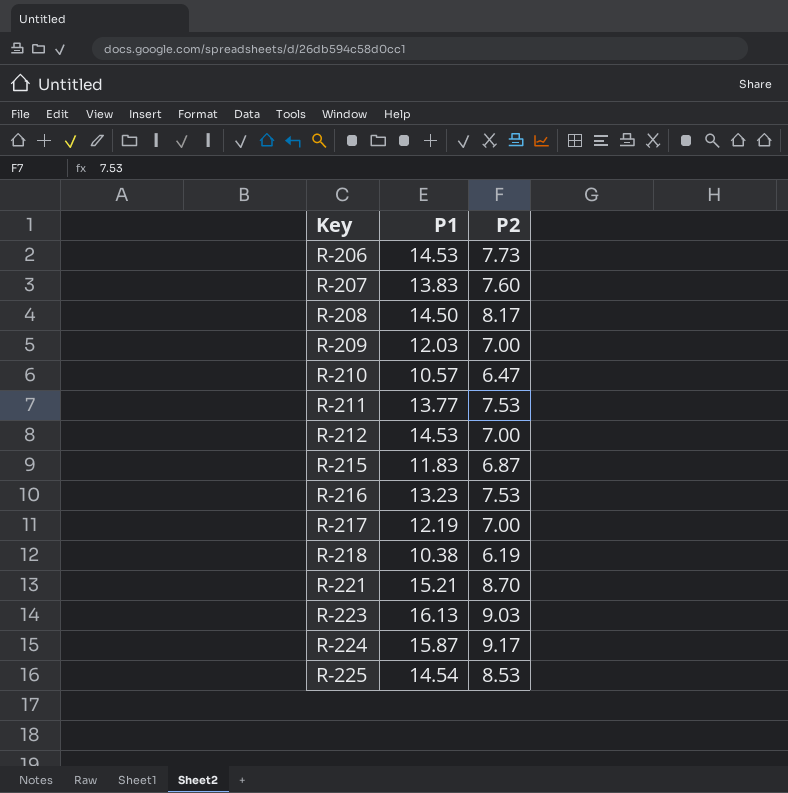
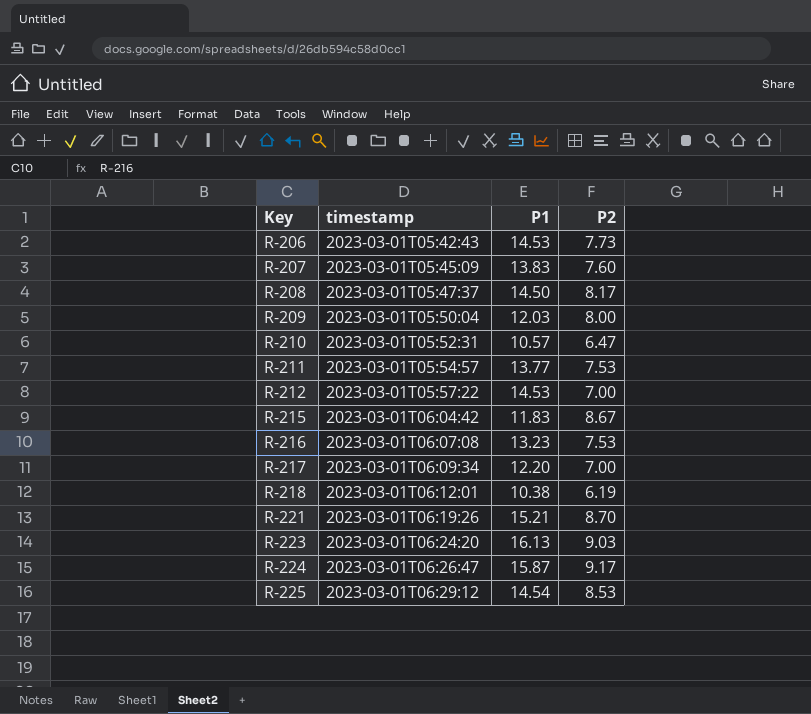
column timestamp | position: none -> 2
R-209 | P2: 7.00 -> 8.00
R-215 | P2: 6.87 -> 8.67
R-217 | P1: 12.19 -> 12.20

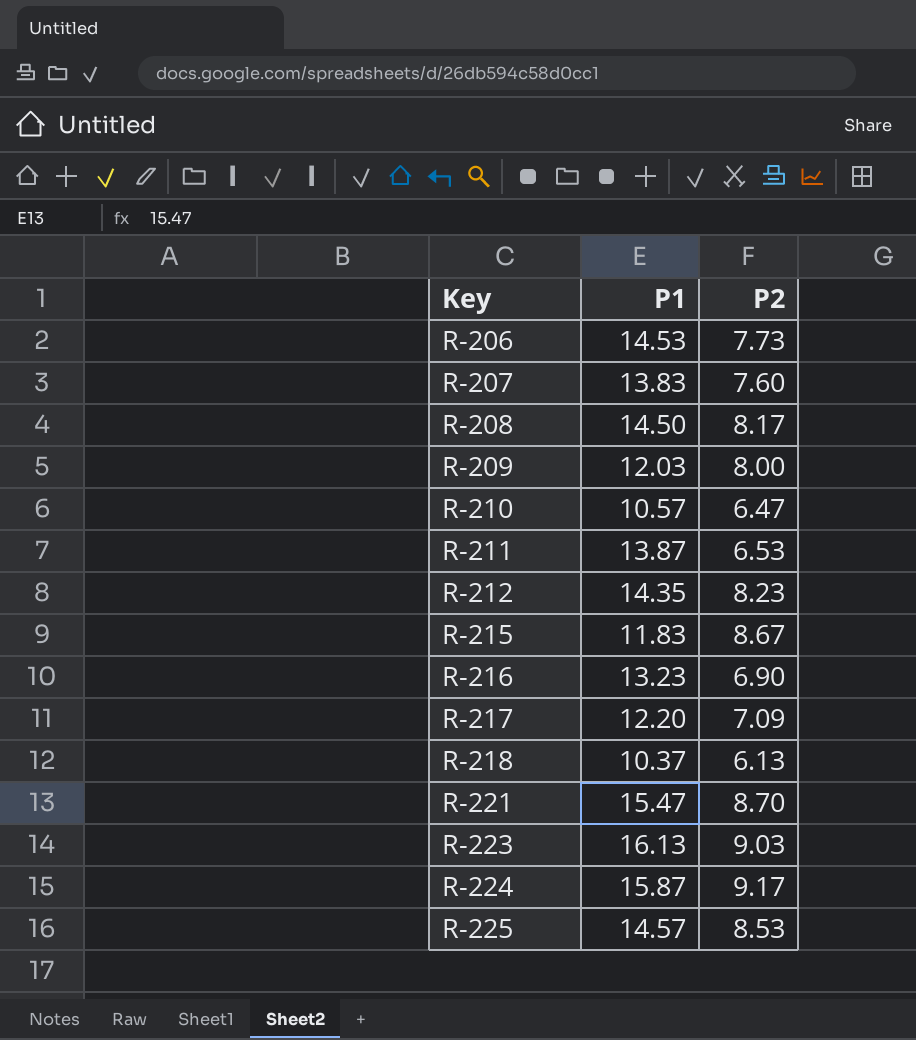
column timestamp | position: 2 -> none
R-211 | P1: 13.77 -> 13.87
R-211 | P2: 7.53 -> 6.53
R-212 | P1: 14.53 -> 14.35
R-212 | P2: 7.00 -> 8.23
R-216 | P2: 7.53 -> 6.90
R-217 | P2: 7.00 -> 7.09
R-218 | P1: 10.38 -> 10.37
R-218 | P2: 6.19 -> 6.13
R-221 | P1: 15.21 -> 15.47
R-225 | P1: 14.54 -> 14.57

